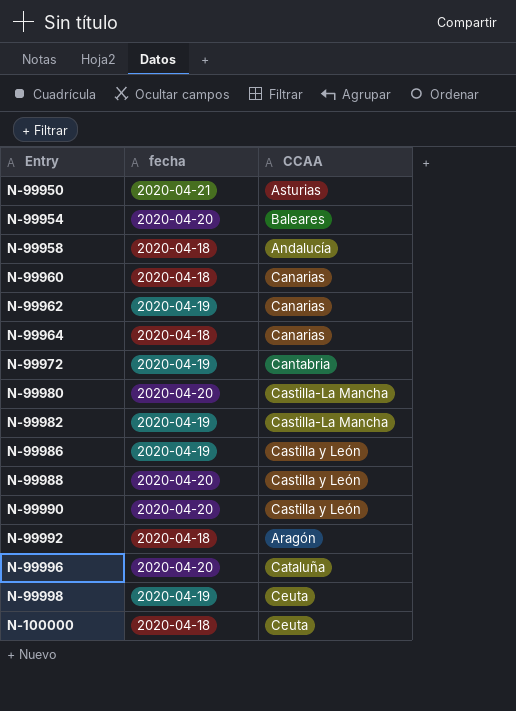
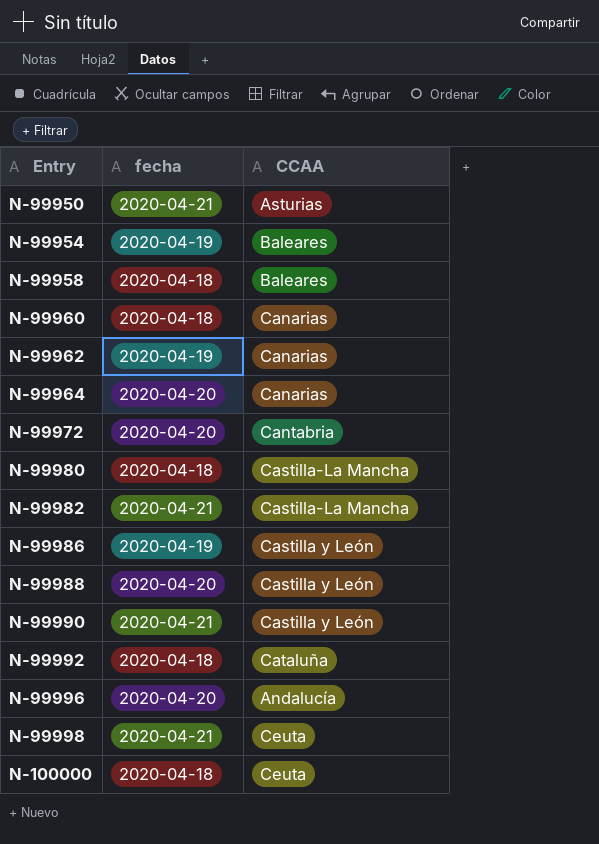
N-99954 | fecha: 2020-04-20 -> 2020-04-19
N-99958 | CCAA: Andalucía -> Baleares
N-99964 | fecha: 2020-04-18 -> 2020-04-20
N-99972 | fecha: 2020-04-19 -> 2020-04-20
N-99980 | fecha: 2020-04-20 -> 2020-04-18
N-99982 | fecha: 2020-04-19 -> 2020-04-21
N-99990 | fecha: 2020-04-20 -> 2020-04-21
N-99992 | CCAA: Aragón -> Cataluña
N-99996 | CCAA: Cataluña -> Andalucía
N-99998 | fecha: 2020-04-19 -> 2020-04-21

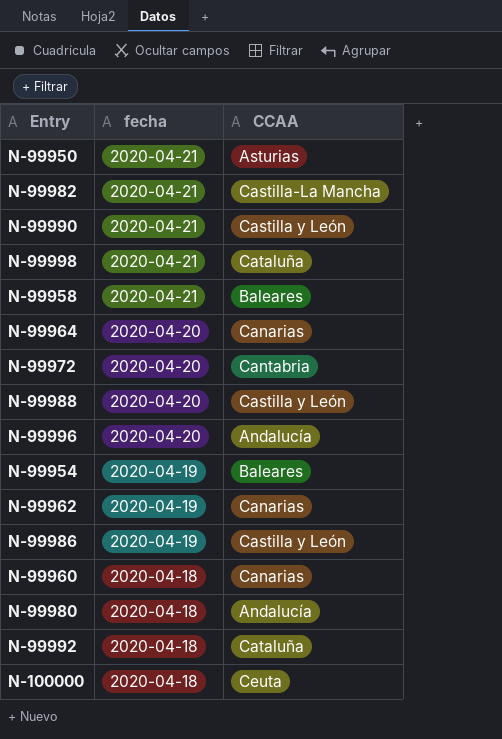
row order: Entry ascending -> fecha descending
N-99998 | CCAA: Ceuta -> Cataluña
N-99958 | fecha: 2020-04-18 -> 2020-04-21
N-99980 | CCAA: Castilla-La Mancha -> Andalucía

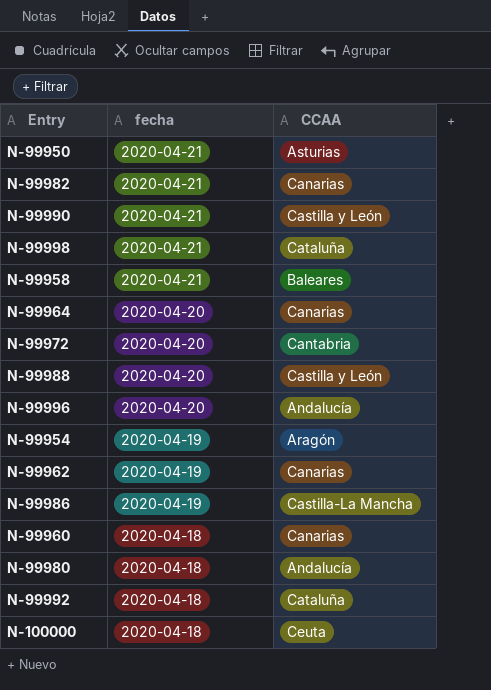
N-99982 | CCAA: Castilla-La Mancha -> Canarias
N-99954 | CCAA: Baleares -> Aragón
N-99986 | CCAA: Castilla y León -> Castilla-La Mancha

